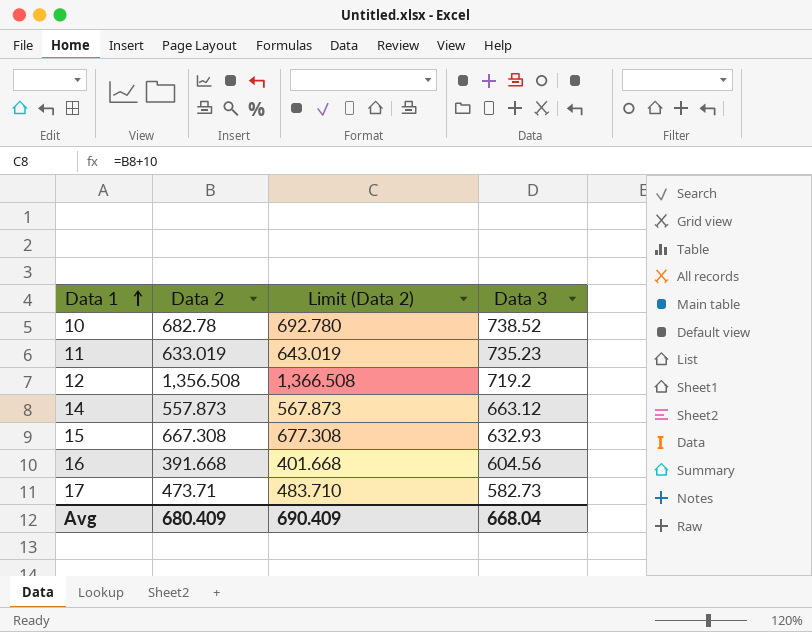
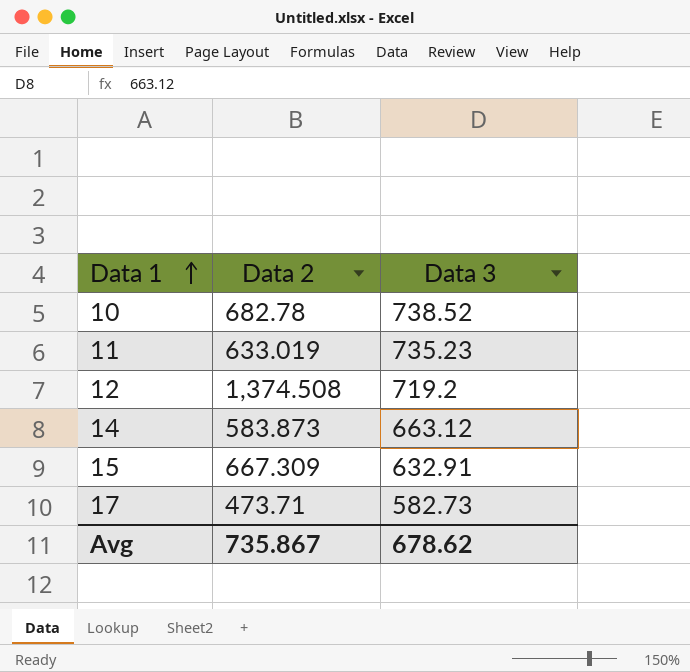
column Limit (Data 2) | formula: [Data 2] + 10 -> none
row 16: 391.668 | 401.668 | 604.56 -> none
12 | Data 2: 1,356.508 -> 1,374.508
14 | Data 2: 557.873 -> 583.873
15 | Data 2: 667.308 -> 667.309
15 | Data 3: 632.93 -> 632.91
Avg | Data 2: 680.409 -> 735.867
Avg | Data 3: 668.04 -> 678.62

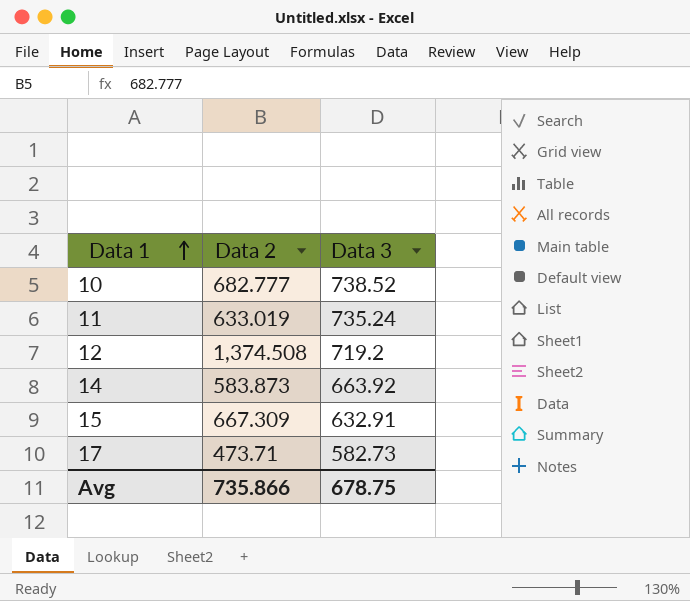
10 | Data 2: 682.78 -> 682.777
11 | Data 3: 735.23 -> 735.24
14 | Data 3: 663.12 -> 663.92
Avg | Data 2: 735.867 -> 735.866
Avg | Data 3: 678.62 -> 678.75

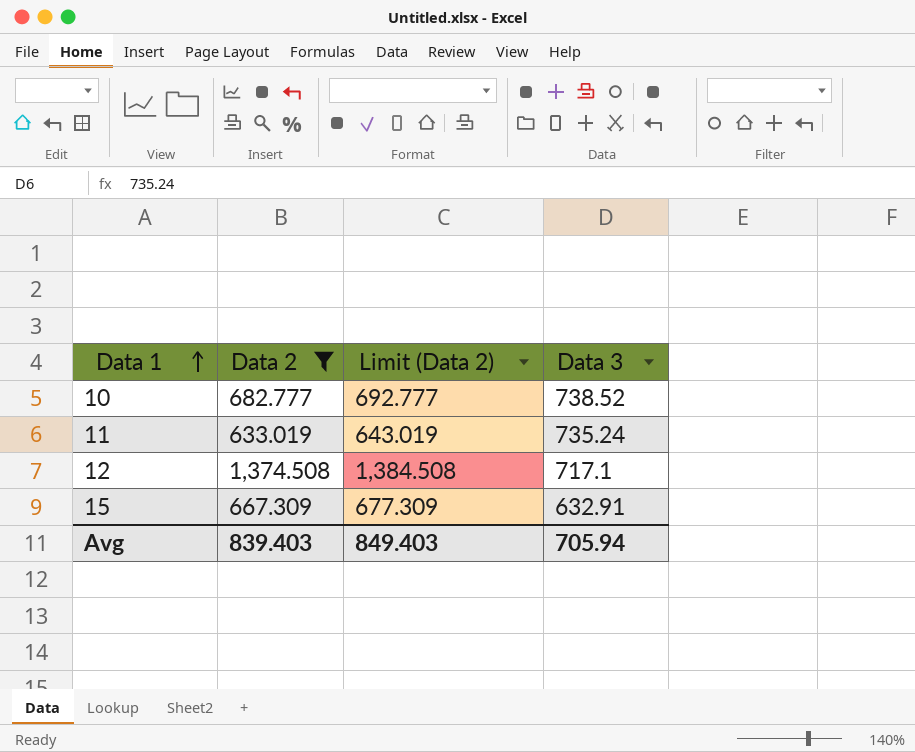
filter: none -> Data 2 >= 633.019
column Limit (Data 2) | formula: none -> [Data 2] + 10
12 | Data 3: 719.2 -> 717.1
Avg | Data 2: 735.866 -> 839.403
Avg | Data 3: 678.75 -> 705.94

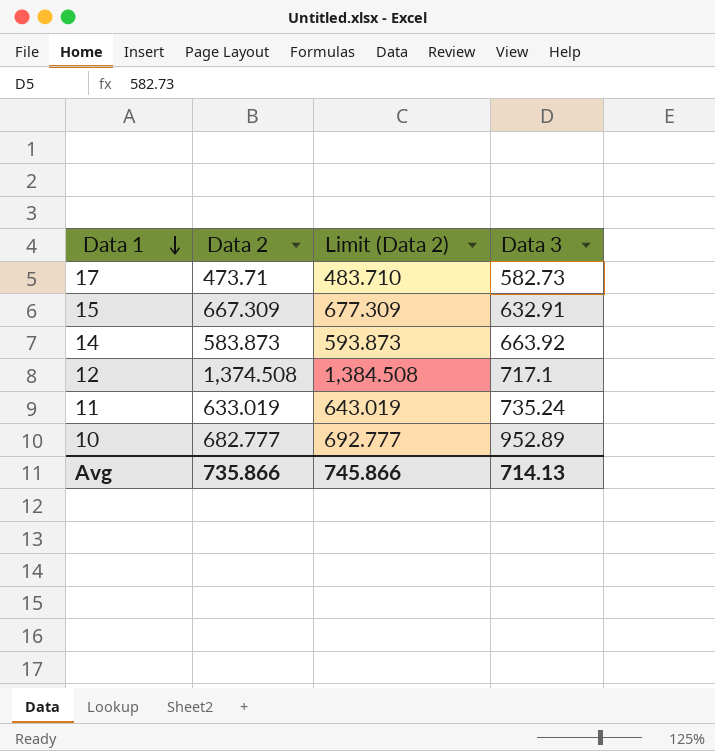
filter: Data 2 >= 633.019 -> none
row order: Data 1 ascending -> Data 1 descending
10 | Data 3: 738.52 -> 952.89
Avg | Data 2: 839.403 -> 735.866
Avg | Limit (Data 2): 849.403 -> 745.866
Avg | Data 3: 705.94 -> 714.13

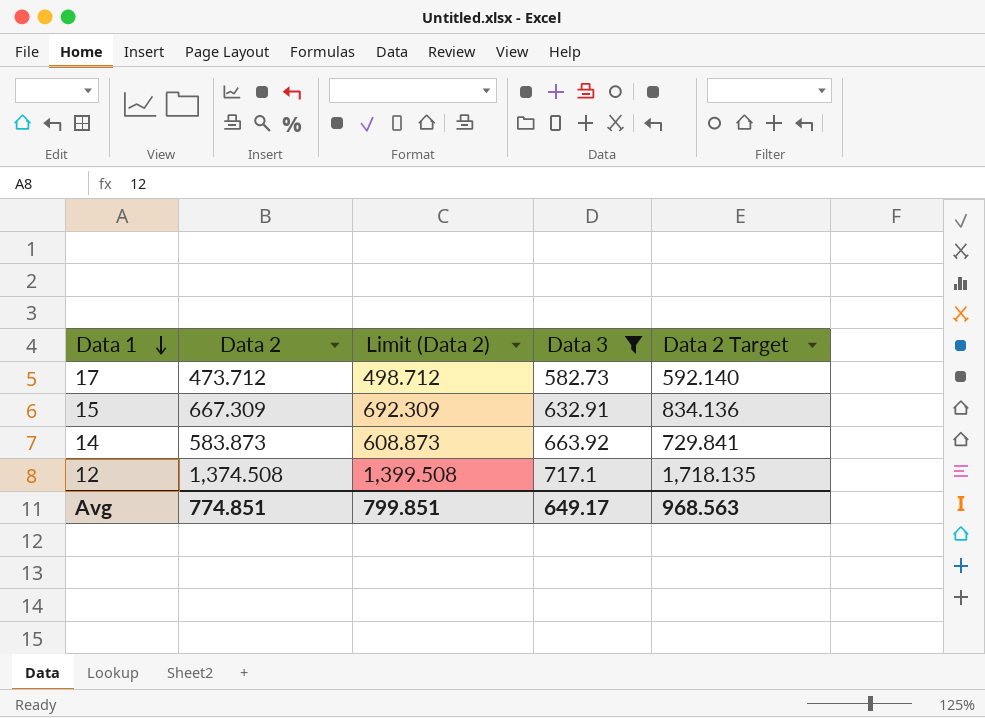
filter: none -> Data 3 <= 717.1
column Limit (Data 2) | formula: [Data 2] + 10 -> [Data 2] + 25
column Data 2 Target | formula: none -> [Data 2] * 1.25
17 | Data 2: 473.71 -> 473.712
Avg | Data 2: 735.866 -> 774.851
Avg | Limit (Data 2): 745.866 -> 799.851
Avg | Data 3: 714.13 -> 649.17

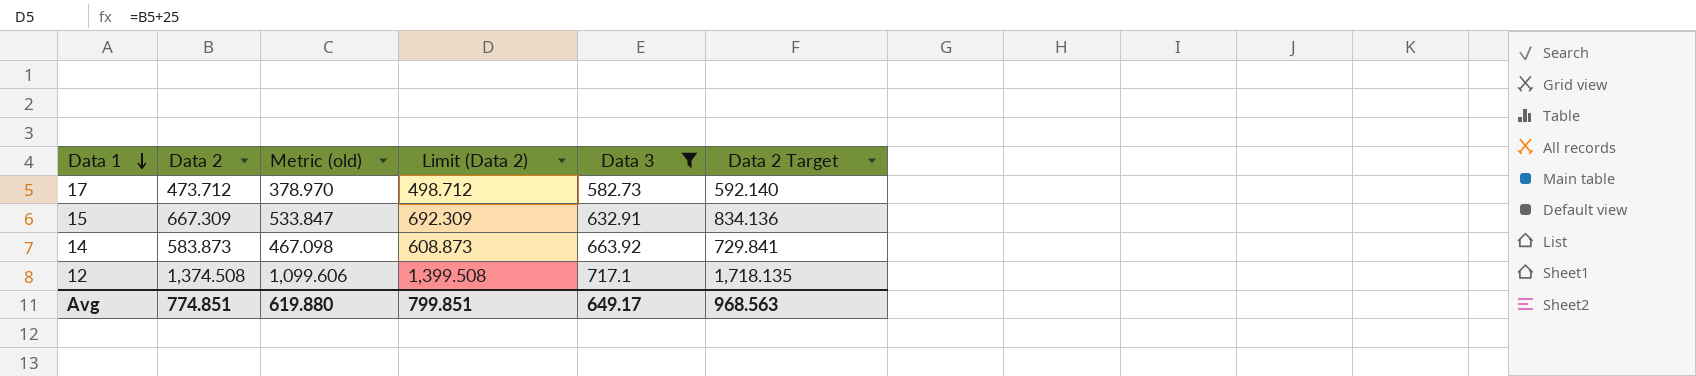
column Metric (old) | formula: none -> [Data 2] * 0.8

